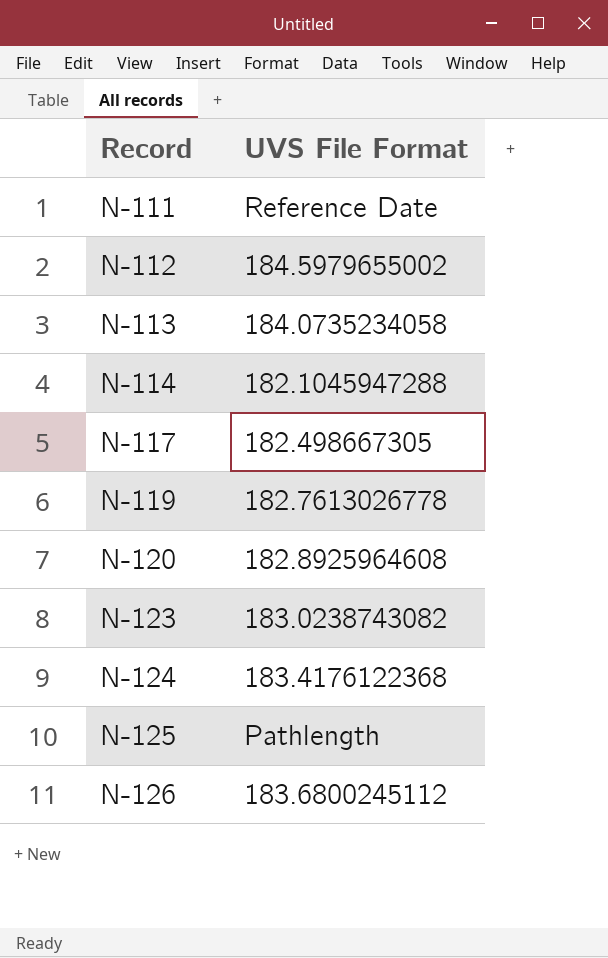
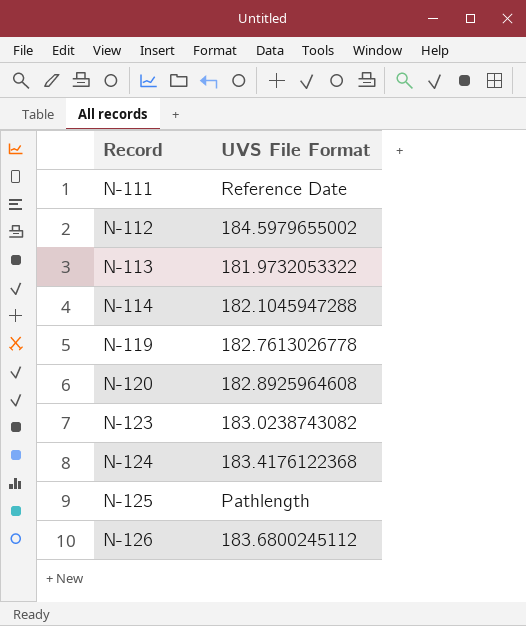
row N-117: 182.498667305 -> none
N-113 | UVS File Format: 184.0735234058 -> 181.9732053322

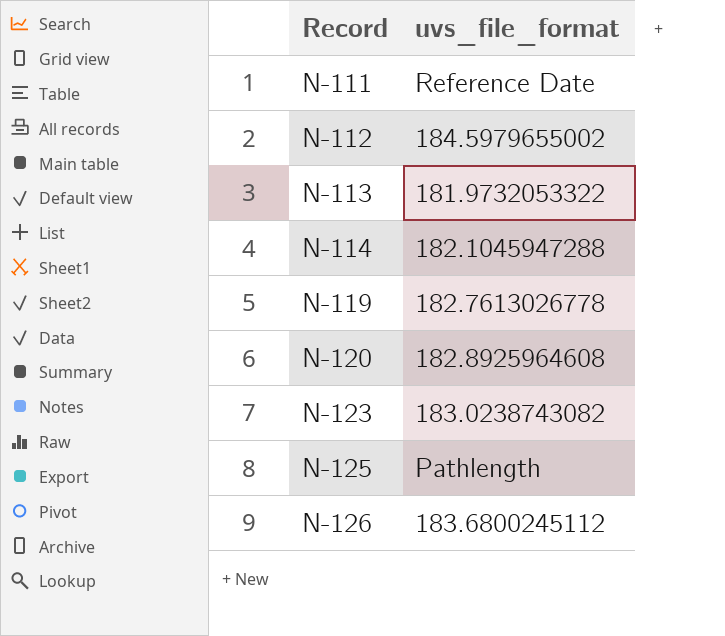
column name: UVS File Format -> uvs_file_format
row N-124: 183.4176122368 -> none

